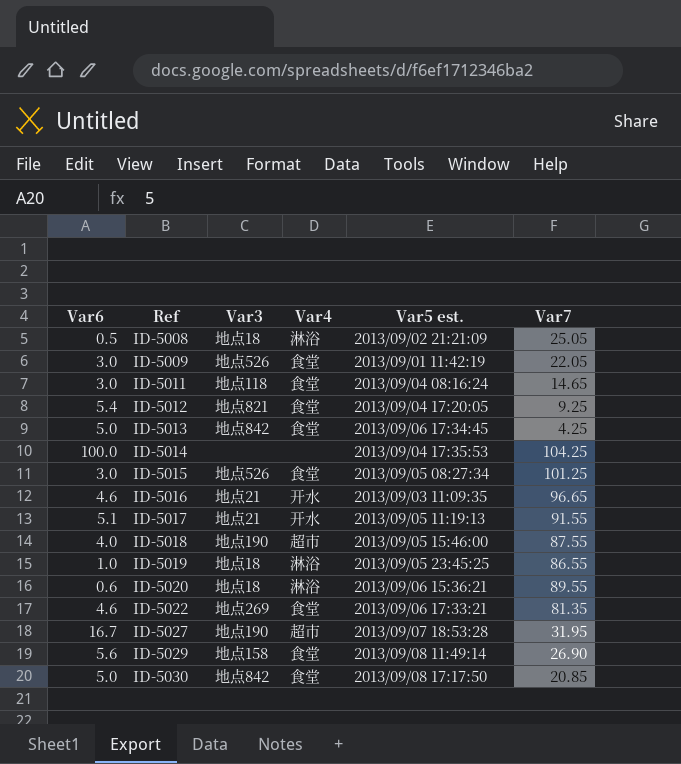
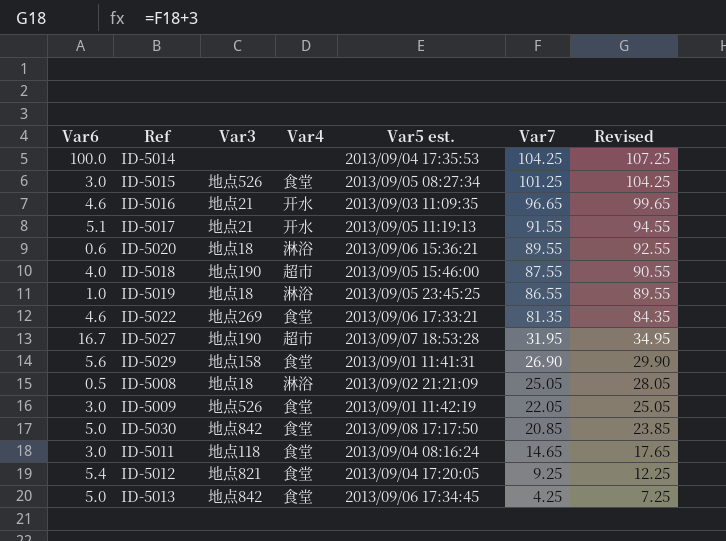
row order: Ref ascending -> Var7 descending
column Revised | formula: none -> [Var7] + 3
ID-5029 | Var5 est.: 2013/09/08 11:49:14 -> 2013/09/01 11:41:31

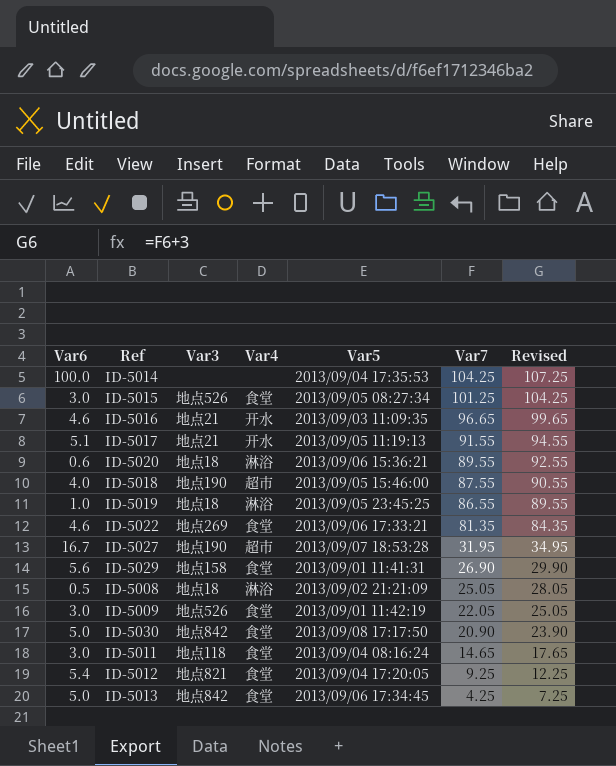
column name: Var5 est. -> Var5
ID-5030 | Var7: 20.85 -> 20.90
ID-5030 | Revised: 23.85 -> 23.90

